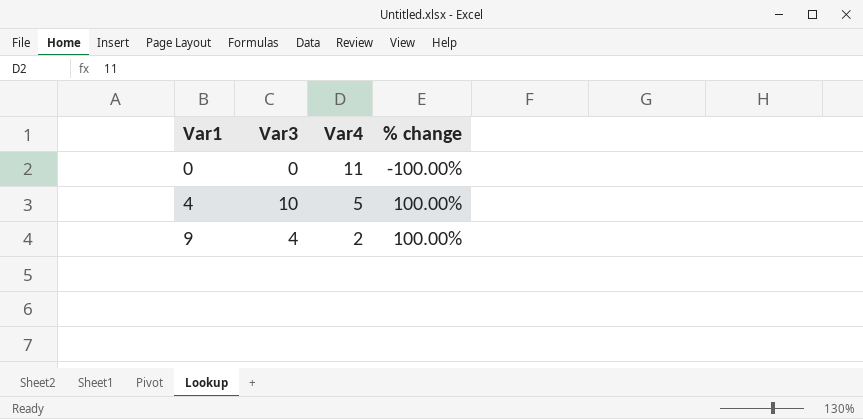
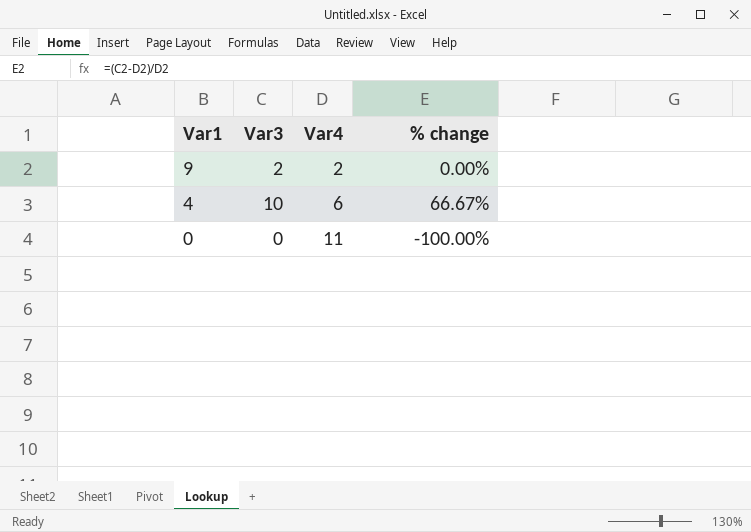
row order: Var1 ascending -> Var1 descending
9 | Var3: 4 -> 2
9 | % change: 100.00% -> 0.00%
4 | Var4: 5 -> 6
4 | % change: 100.00% -> 66.67%

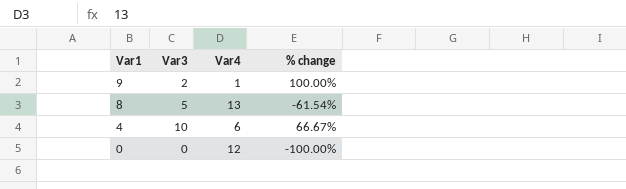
9 | Var4: 2 -> 1
9 | % change: 0.00% -> 100.00%
row 8: none -> 5 | 13 | -61.54%
0 | Var4: 11 -> 12

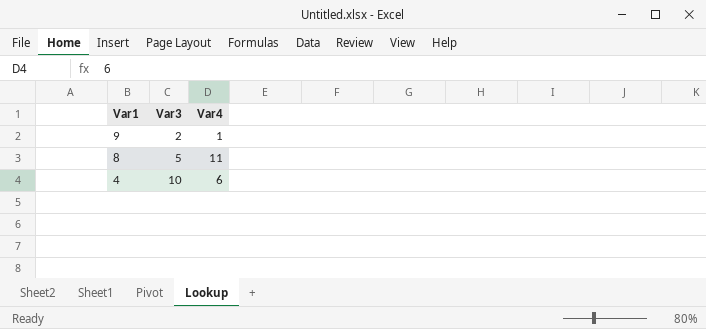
column % change | formula: ([Var3] - [Var4]) / [Var4] -> none
row 0: 0 | 12 | -100.00% -> none
8 | Var4: 13 -> 11

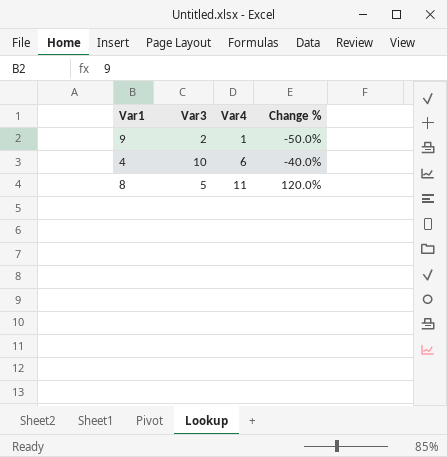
row order: Var1 descending -> Var4 ascending
column Change % | formula: none -> ([Var4] - [Var3]) / [Var3]

